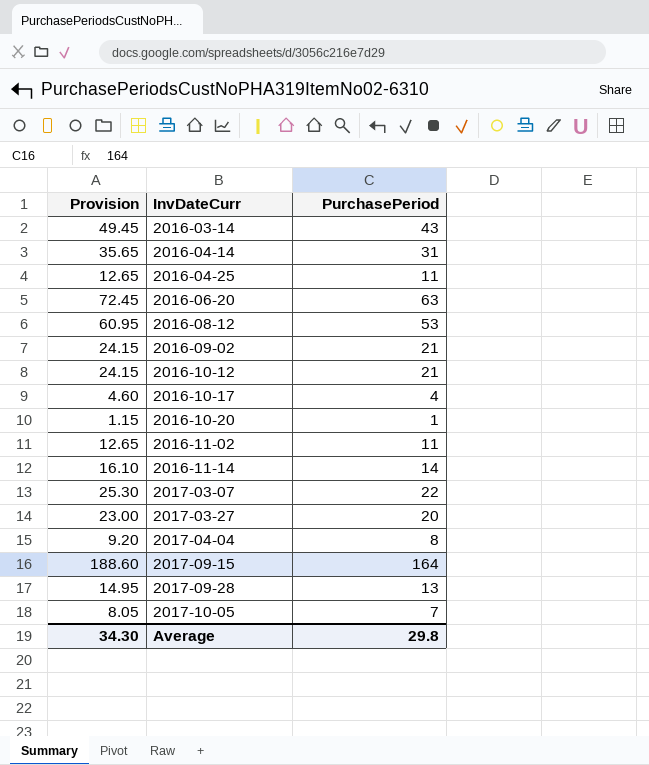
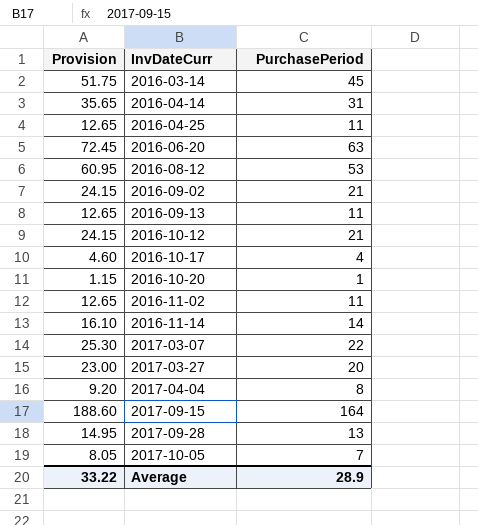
2016-03-14 | Provision: 49.45 -> 51.75
2016-03-14 | PurchasePeriod: 43 -> 45
row 2016-09-13: none -> 12.65 | 11
Average | Provision: 34.30 -> 33.22
Average | PurchasePeriod: 29.8 -> 28.9

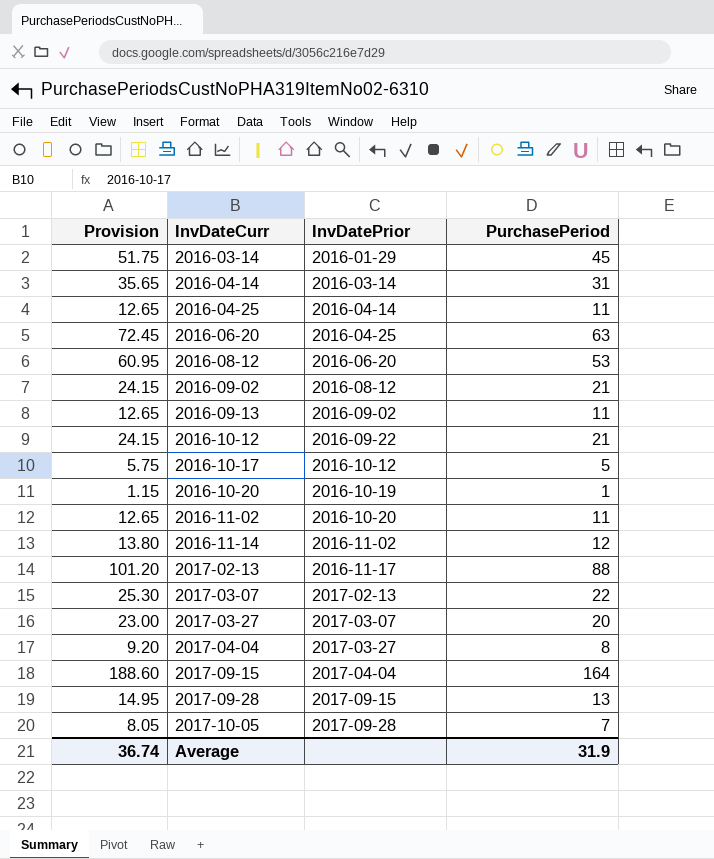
column InvDatePrior | position: none -> 3
2016-10-17 | Provision: 4.60 -> 5.75
2016-10-17 | PurchasePeriod: 4 -> 5
2016-11-14 | Provision: 16.10 -> 13.80
2016-11-14 | PurchasePeriod: 14 -> 12
row 2017-02-13: none -> 101.20 | 2016-11-17 | 88
Average | Provision: 33.22 -> 36.74
Average | PurchasePeriod: 28.9 -> 31.9

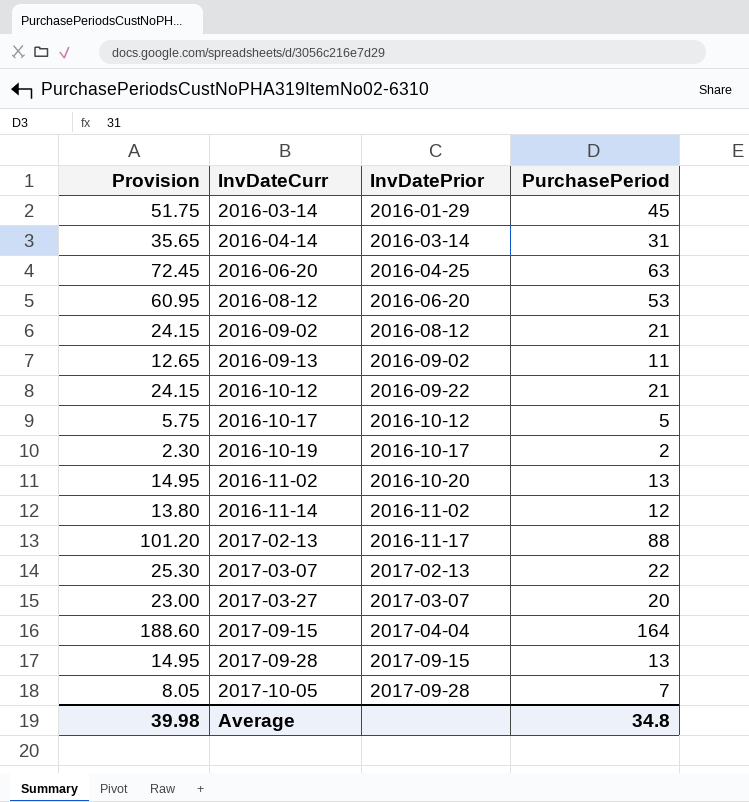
row 2016-04-25: 12.65 | 2016-04-14 | 11 -> none
row 2016-10-20: 1.15 | 2016-10-19 | 1 -> none
row 2017-04-04: 9.20 | 2017-03-27 | 8 -> none
row 2016-10-19: none -> 2.30 | 2016-10-17 | 2
2016-11-02 | Provision: 12.65 -> 14.95
2016-11-02 | PurchasePeriod: 11 -> 13
Average | Provision: 36.74 -> 39.98
Average | PurchasePeriod: 31.9 -> 34.8

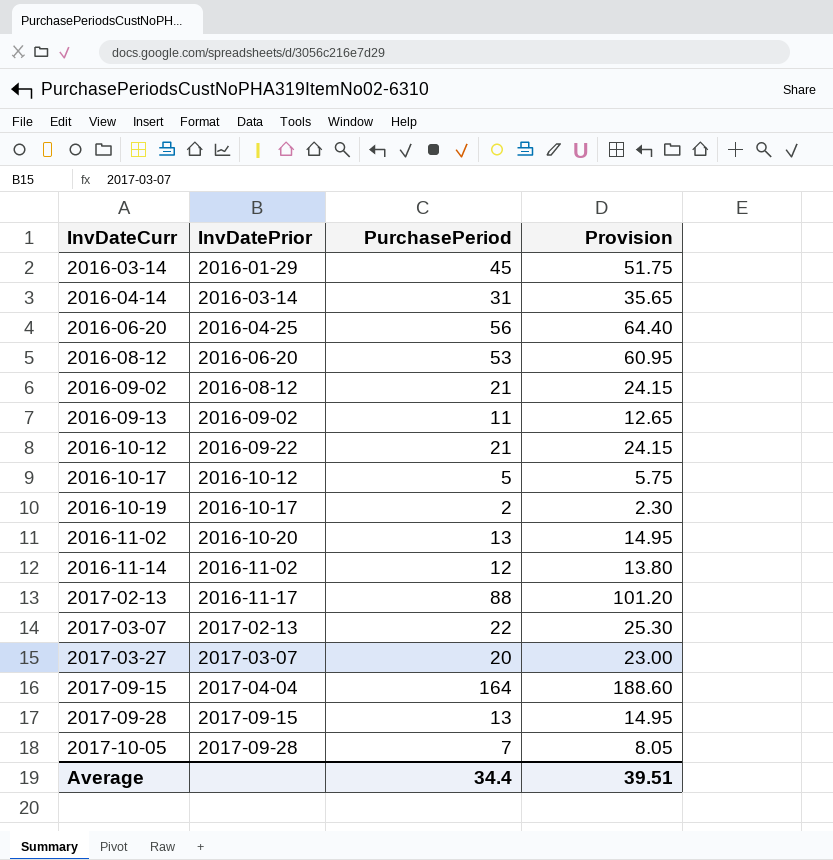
column Provision | position: 1 -> 4
2016-06-20 | PurchasePeriod: 63 -> 56
2016-06-20 | Provision: 72.45 -> 64.40
Average | PurchasePeriod: 34.8 -> 34.4
Average | Provision: 39.98 -> 39.51

